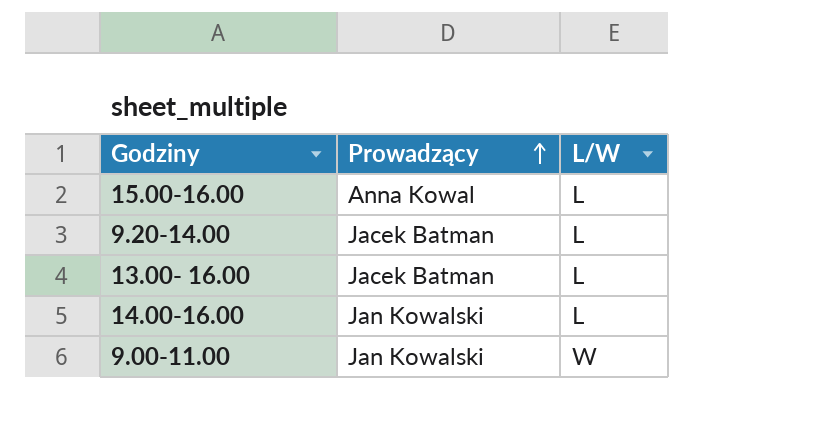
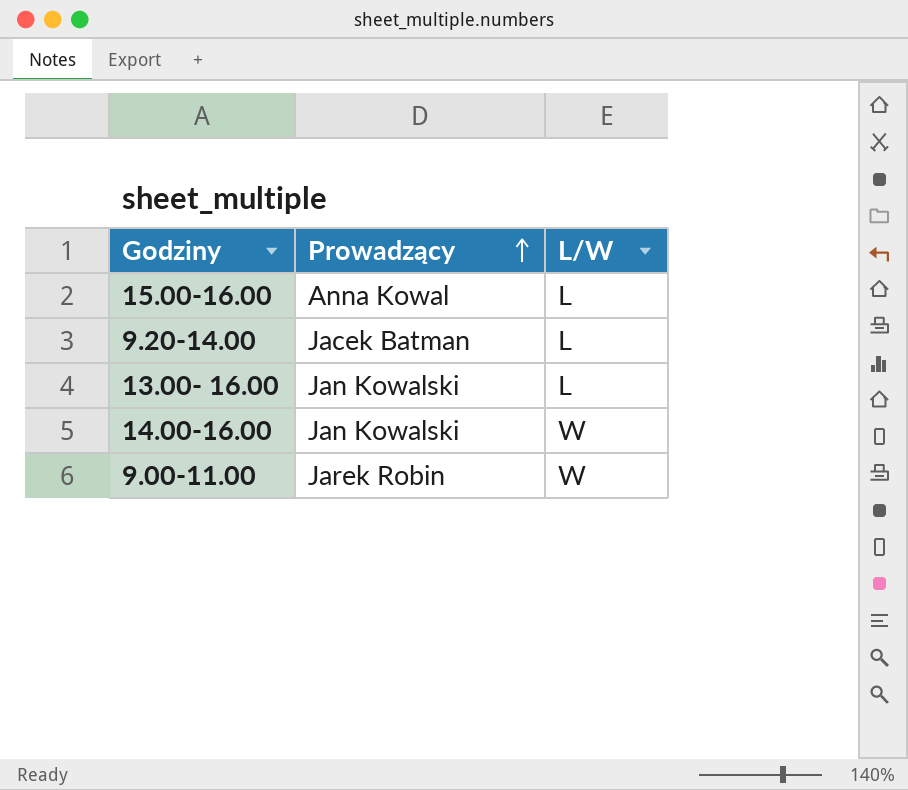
13.00- 16.00 | Prowadzący: Jacek Batman -> Jan Kowalski
14.00-16.00 | L/W: L -> W
9.00-11.00 | Prowadzący: Jan Kowalski -> Jarek Robin

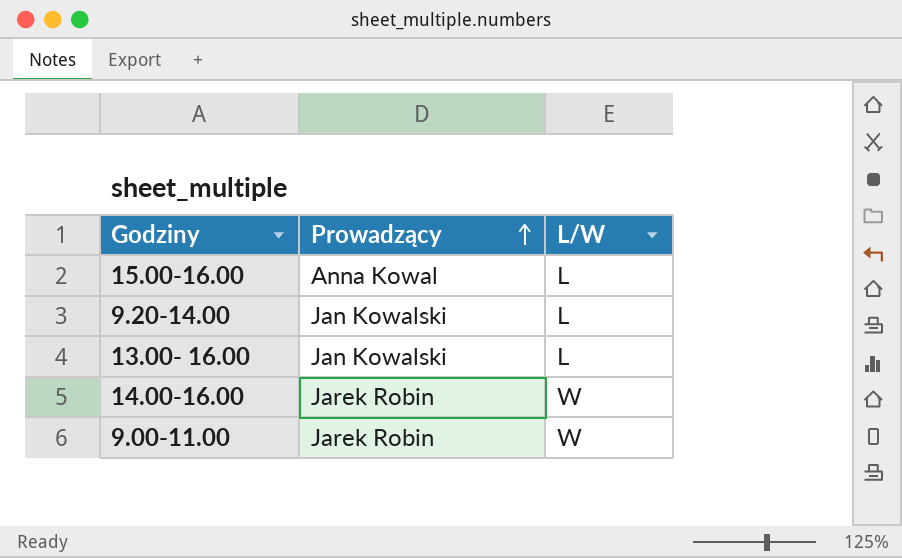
9.20-14.00 | Prowadzący: Jacek Batman -> Jan Kowalski
14.00-16.00 | Prowadzący: Jan Kowalski -> Jarek Robin

